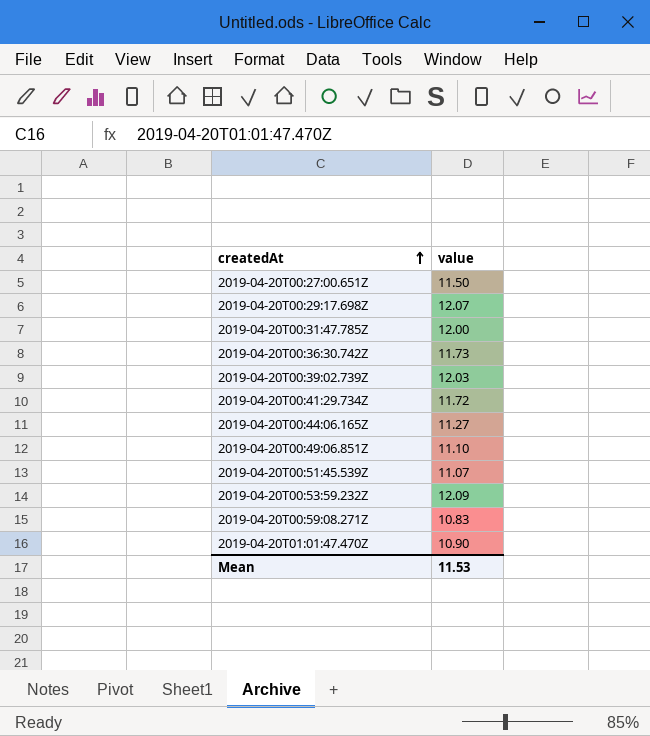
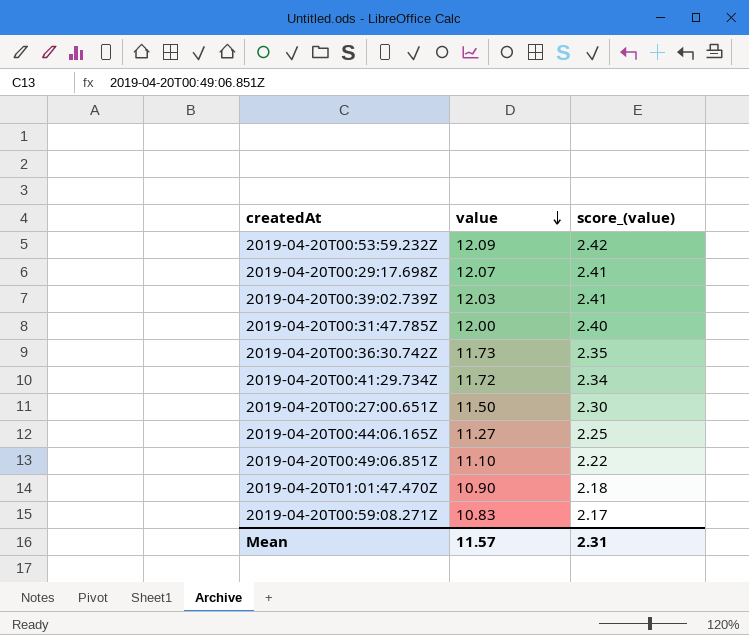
row order: createdAt ascending -> value descending
column score_(value) | formula: none -> [value] * 0.2
row 2019-04-20T00:51:45.539Z: 11.07 -> none
Mean | value: 11.53 -> 11.57

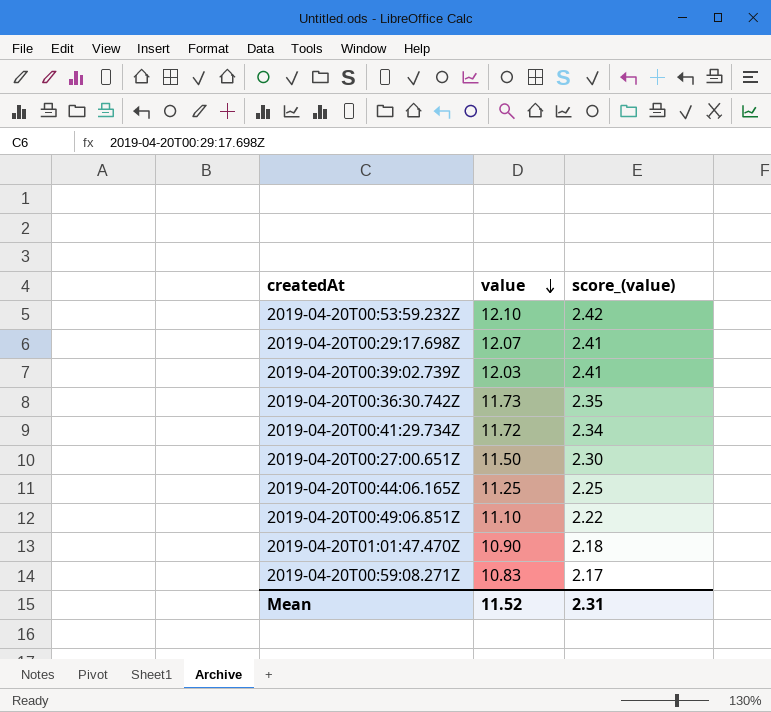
row 2019-04-20T00:31:47.785Z: 12.00 | 2.40 -> none
2019-04-20T00:53:59.232Z | value: 12.09 -> 12.10
2019-04-20T00:44:06.165Z | value: 11.27 -> 11.25
Mean | value: 11.57 -> 11.52

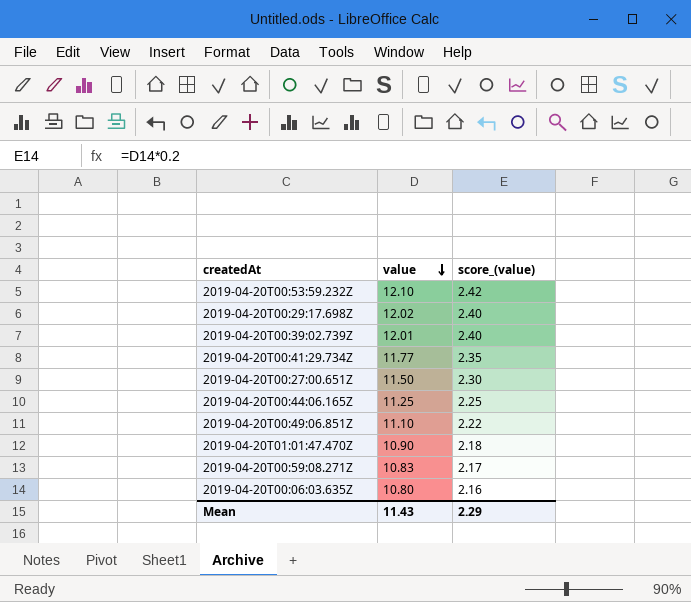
row 2019-04-20T00:36:30.742Z: 11.73 | 2.35 -> none
2019-04-20T00:29:17.698Z | value: 12.07 -> 12.02
2019-04-20T00:29:17.698Z | score_(value): 2.41 -> 2.40
2019-04-20T00:39:02.739Z | value: 12.03 -> 12.01
2019-04-20T00:39:02.739Z | score_(value): 2.41 -> 2.40
2019-04-20T00:41:29.734Z | value: 11.72 -> 11.77
2019-04-20T00:41:29.734Z | score_(value): 2.34 -> 2.35
row 2019-04-20T00:06:03.635Z: none -> 10.80 | 2.16
Mean | value: 11.52 -> 11.43
Mean | score_(value): 2.31 -> 2.29

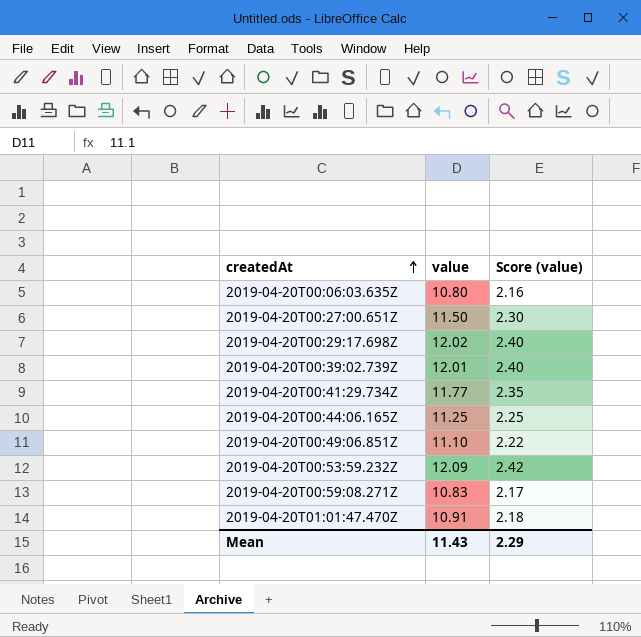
row order: value descending -> createdAt ascending
column name: score_(value) -> Score (value)
2019-04-20T00:53:59.232Z | value: 12.10 -> 12.09
2019-04-20T01:01:47.470Z | value: 10.90 -> 10.91

